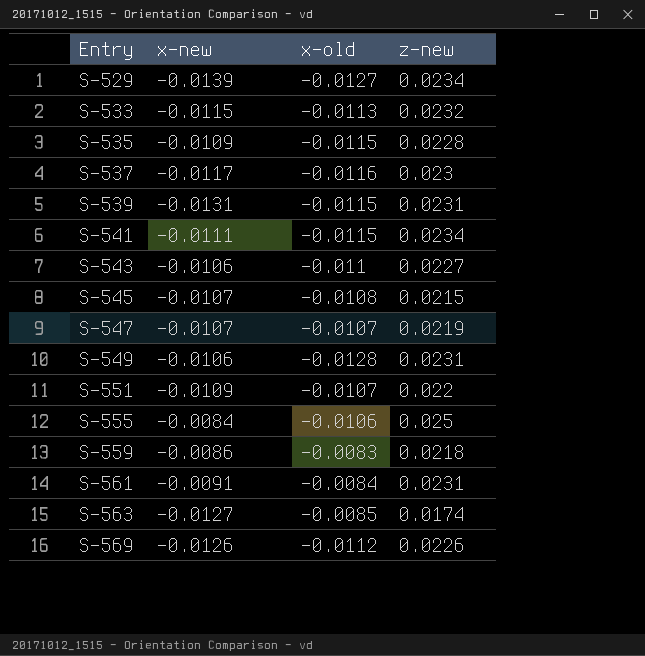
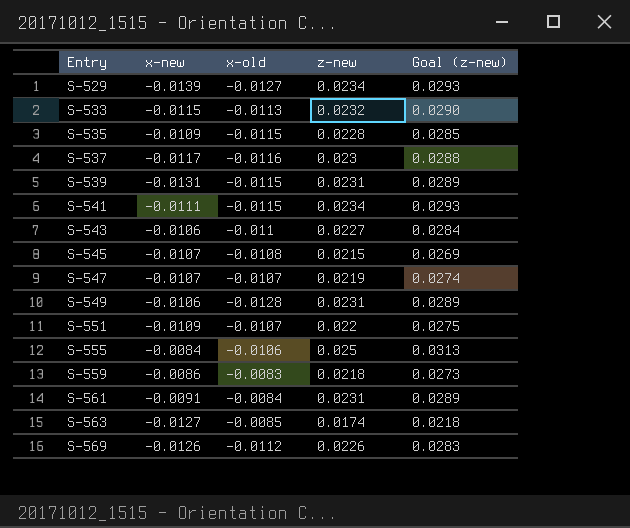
column Goal (z-new) | formula: none -> [z-new] * 1.25

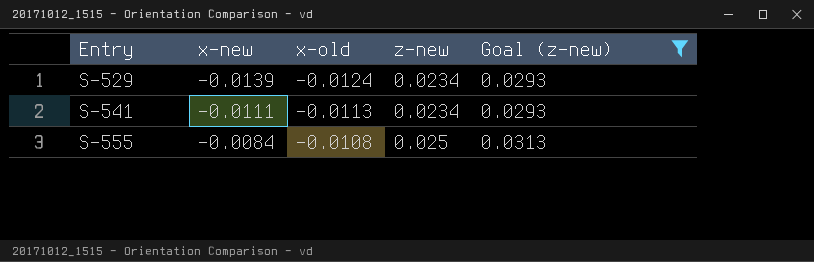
filter: none -> Goal (z-new) >= 0.0293
S-529 | x-old: -0.0127 -> -0.0124
S-541 | x-old: -0.0115 -> -0.0113
S-555 | x-old: -0.0106 -> -0.0108

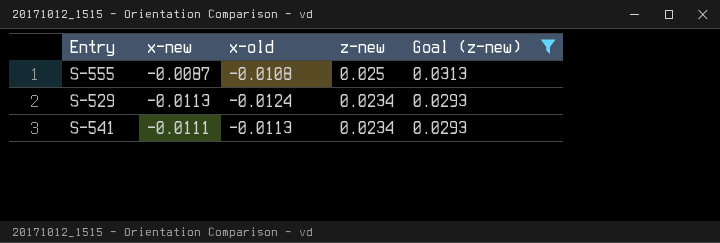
row order: Entry ascending -> z-new descending
S-555 | x-new: -0.0084 -> -0.0087
S-529 | x-new: -0.0139 -> -0.0113

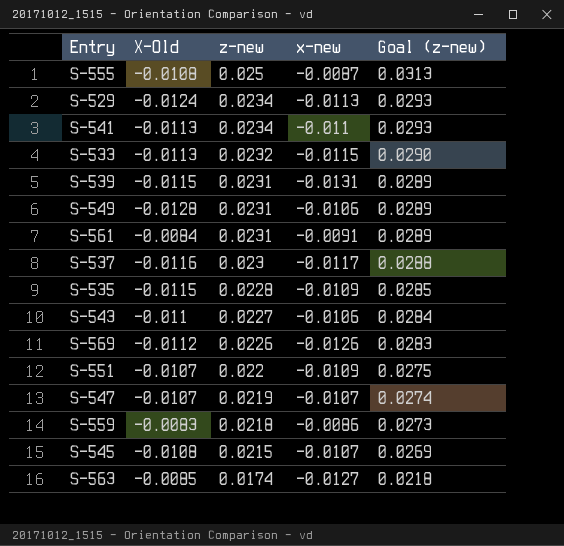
filter: Goal (z-new) >= 0.0293 -> none
column name: x-old -> X-Old
column x-new | position: 2 -> 4
S-541 | x-new: -0.0111 -> -0.011

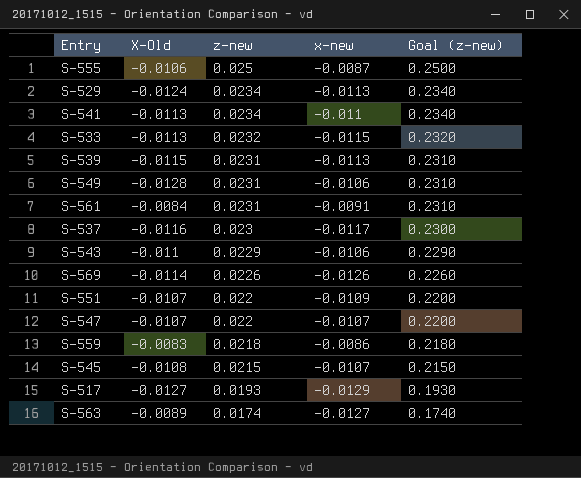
column Goal (z-new) | formula: [z-new] * 1.25 -> [z-new] * 10
row S-535: -0.0115 | 0.0228 | -0.0109 | 0.0285 -> none
S-555 | X-Old: -0.0108 -> -0.0106
S-539 | x-new: -0.0131 -> -0.0113
S-543 | z-new: 0.0227 -> 0.0229
S-569 | X-Old: -0.0112 -> -0.0114
S-547 | z-new: 0.0219 -> 0.022
row S-517: none -> -0.0127 | 0.0193 | -0.0129 | 0.1930
S-563 | X-Old: -0.0085 -> -0.0089

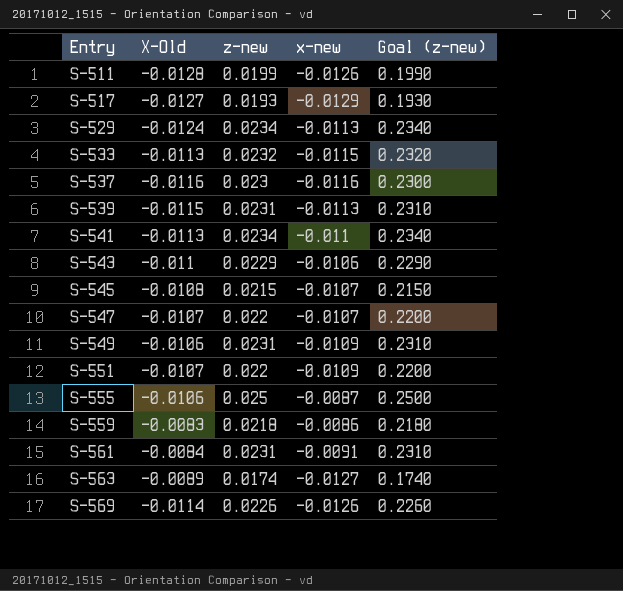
row order: z-new descending -> Entry ascending
row S-511: none -> -0.0128 | 0.0199 | -0.0126 | 0.1990
S-537 | x-new: -0.0117 -> -0.0116
S-549 | X-Old: -0.0128 -> -0.0106
S-549 | x-new: -0.0106 -> -0.0109

